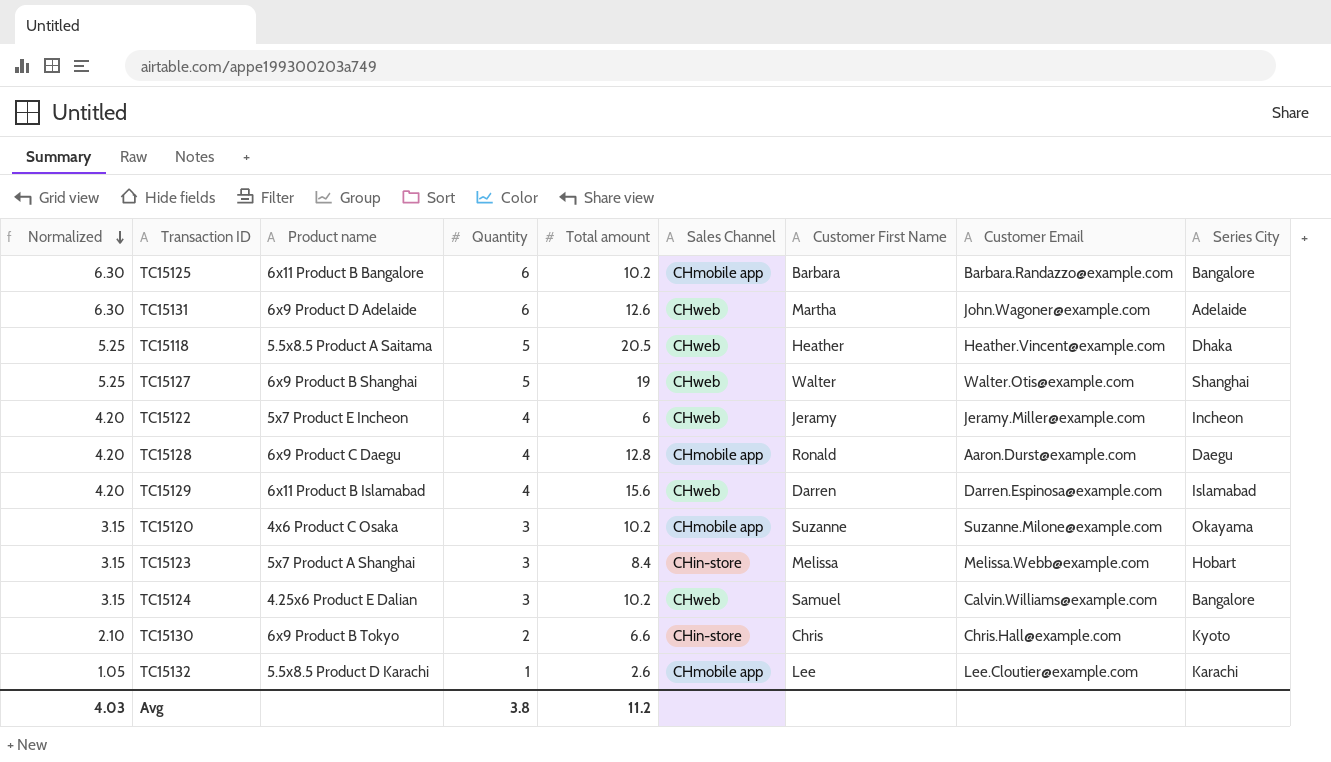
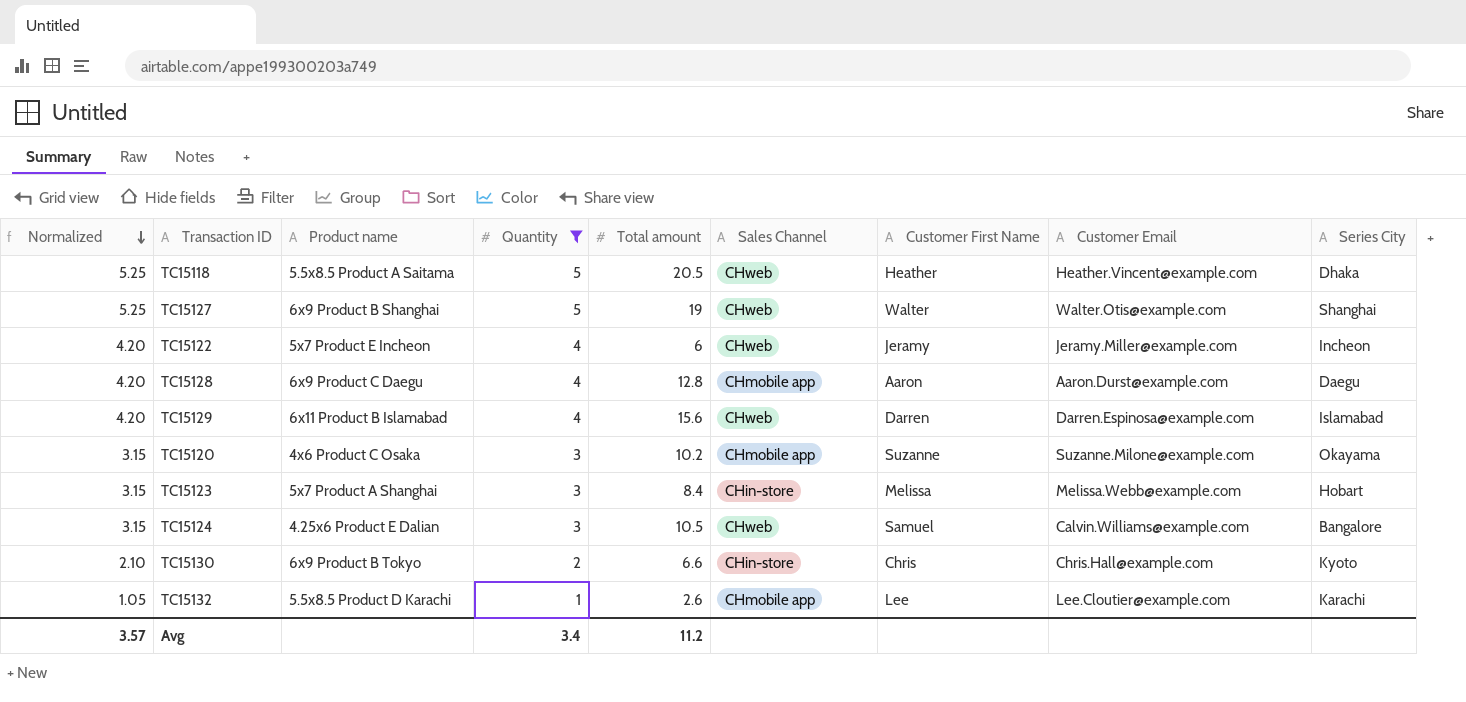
filter: none -> Quantity != 6
TC15128 | Customer First Name: Ronald -> Aaron
TC15124 | Total amount: 10.2 -> 10.5
Avg | Normalized: 4.03 -> 3.57
Avg | Quantity: 3.8 -> 3.4

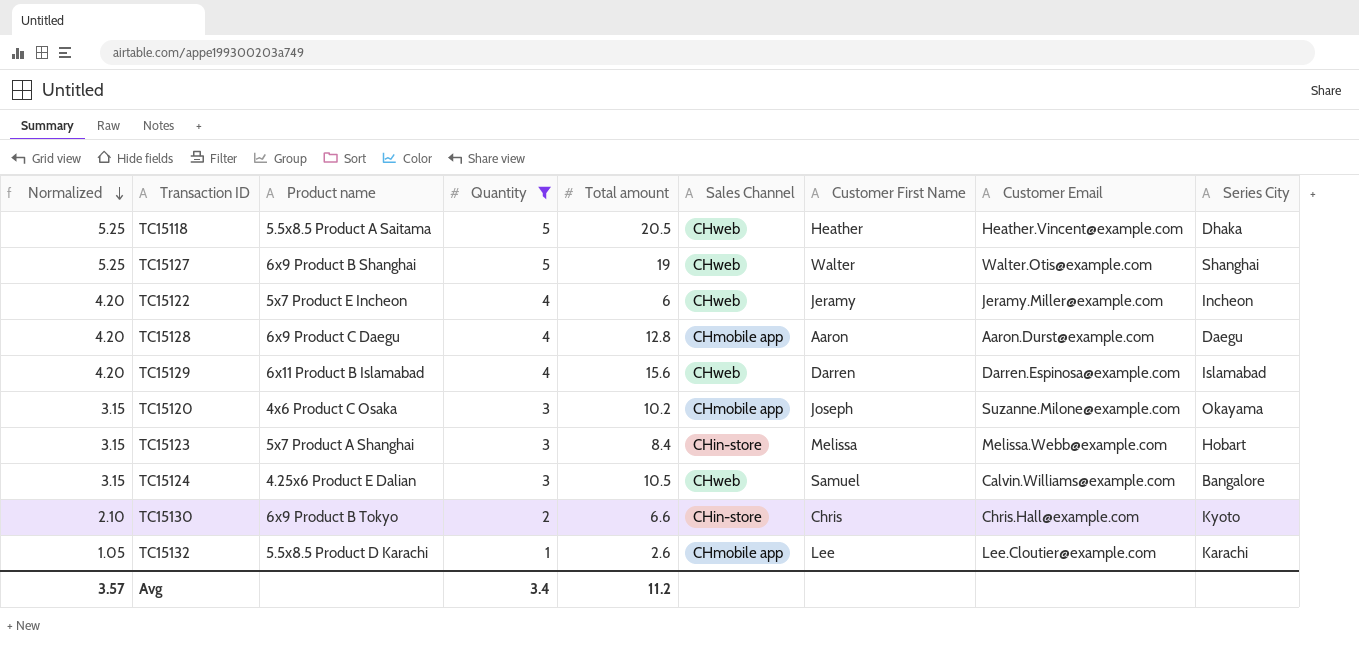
TC15120 | Customer First Name: Suzanne -> Joseph

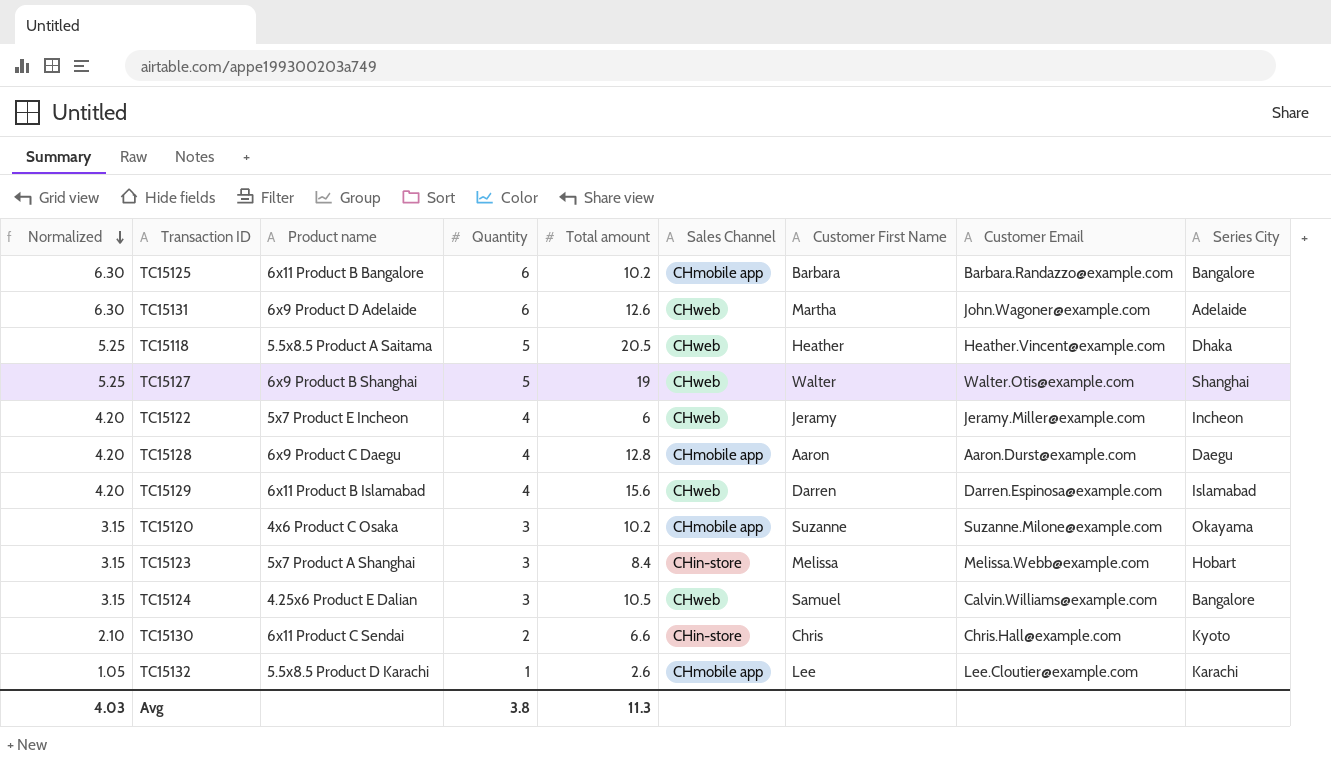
filter: Quantity != 6 -> none
TC15120 | Customer First Name: Joseph -> Suzanne
TC15130 | Product name: 6x9 Product B Tokyo -> 6x11 Product C Sendai
Avg | Normalized: 3.57 -> 4.03
Avg | Quantity: 3.4 -> 3.8
Avg | Total amount: 11.2 -> 11.3

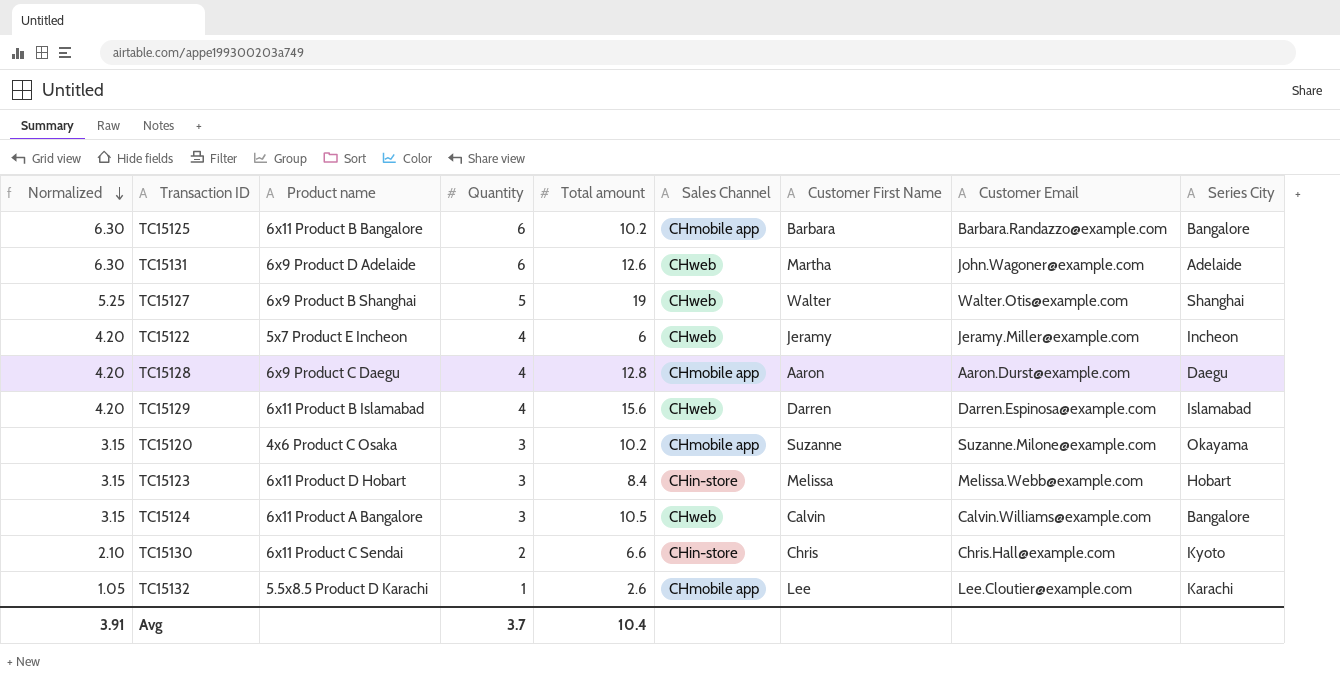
row TC15118: 5.25 | 5.5x8.5 Product A Saitama | 5 | 20.5 | CHweb | Heather | Heather.Vincent@example.com | Dhaka -> none
TC15123 | Product name: 5x7 Product A Shanghai -> 6x11 Product D Hobart
TC15124 | Product name: 4.25x6 Product E Dalian -> 6x11 Product A Bangalore
TC15124 | Customer First Name: Samuel -> Calvin
Avg | Normalized: 4.03 -> 3.91
Avg | Quantity: 3.8 -> 3.7
Avg | Total amount: 11.3 -> 10.4

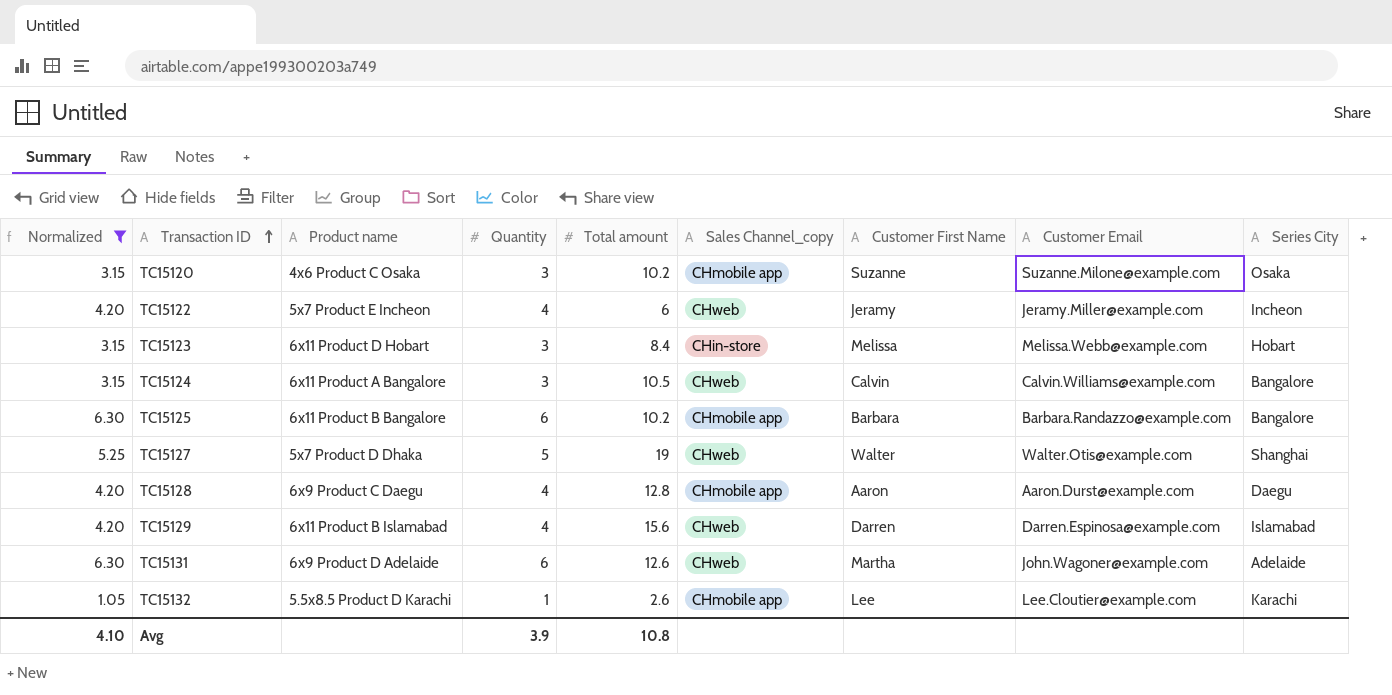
filter: none -> Normalized != 2.10
row order: Normalized descending -> Transaction ID ascending
column name: Sales Channel -> Sales Channel_copy
TC15120 | Series City: Okayama -> Osaka
TC15127 | Product name: 6x9 Product B Shanghai -> 5x7 Product D Dhaka
Avg | Normalized: 3.91 -> 4.10
Avg | Quantity: 3.7 -> 3.9
Avg | Total amount: 10.4 -> 10.8

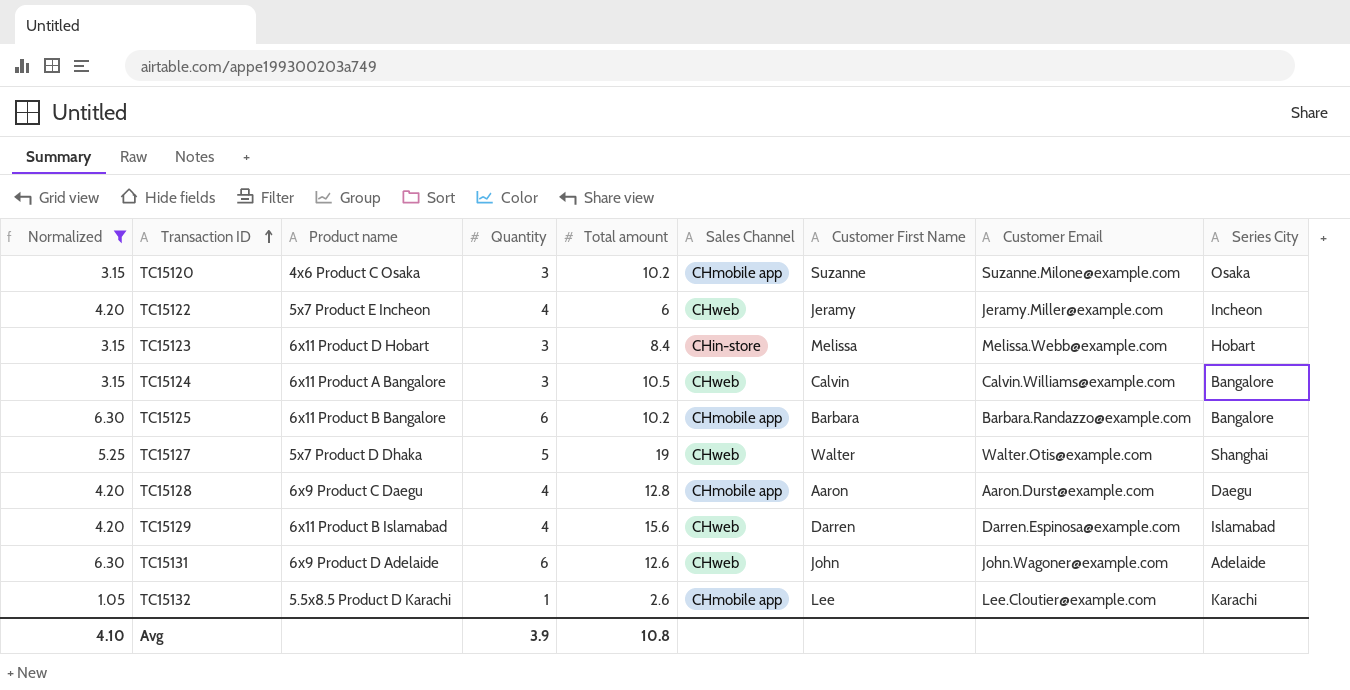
column name: Sales Channel_copy -> Sales Channel
TC15131 | Customer First Name: Martha -> John

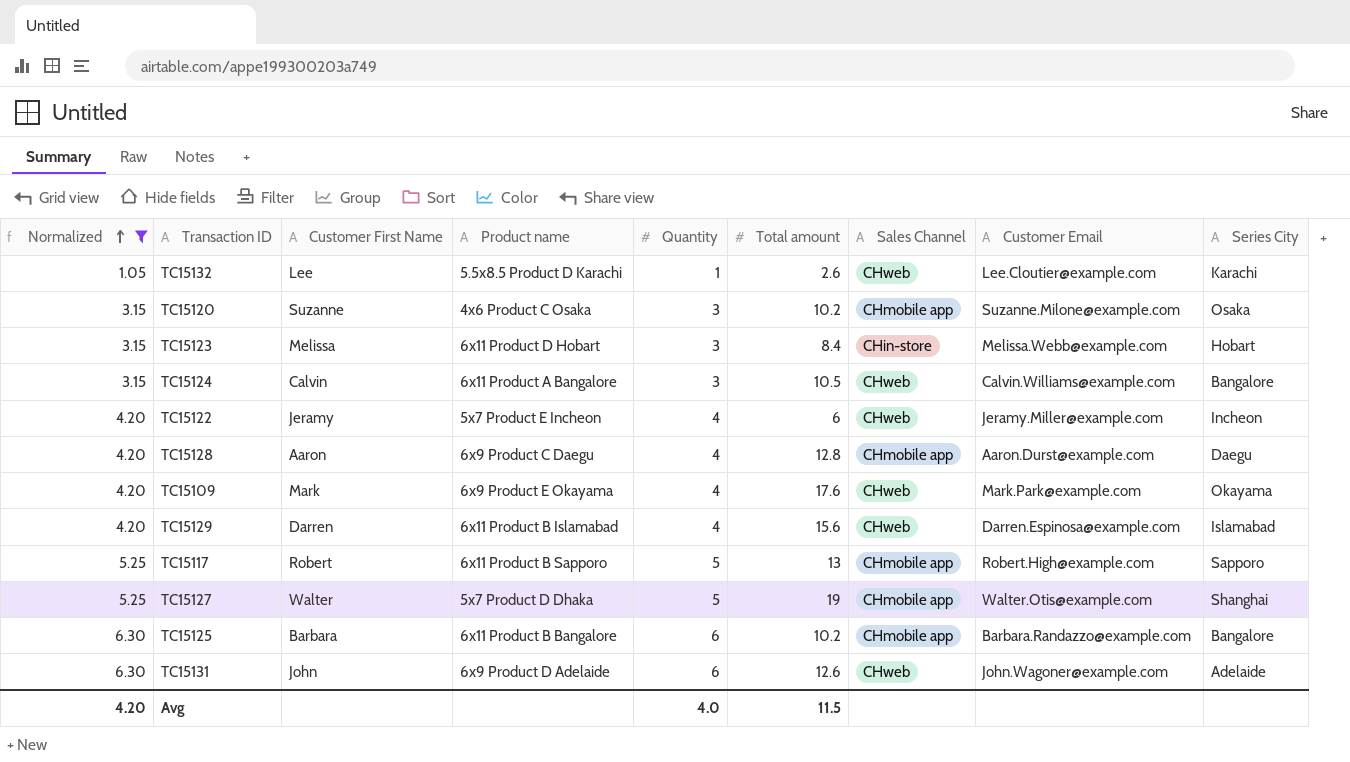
row order: Transaction ID ascending -> Normalized ascending
column Customer First Name | position: 7 -> 3
TC15132 | Sales Channel: CHmobile app -> CHweb
row TC15109: none -> 4.20 | Mark | 6x9 Product E Okayama | 4 | 17.6 | CHweb | Mark.Park@example.com | Okayama
row TC15117: none -> 5.25 | Robert | 6x11 Product B Sapporo | 5 | 13 | CHmobile app | Robert.High@example.com | Sapporo
TC15127 | Sales Channel: CHweb -> CHmobile app
Avg | Normalized: 4.10 -> 4.20
Avg | Quantity: 3.9 -> 4.0
Avg | Total amount: 10.8 -> 11.5

